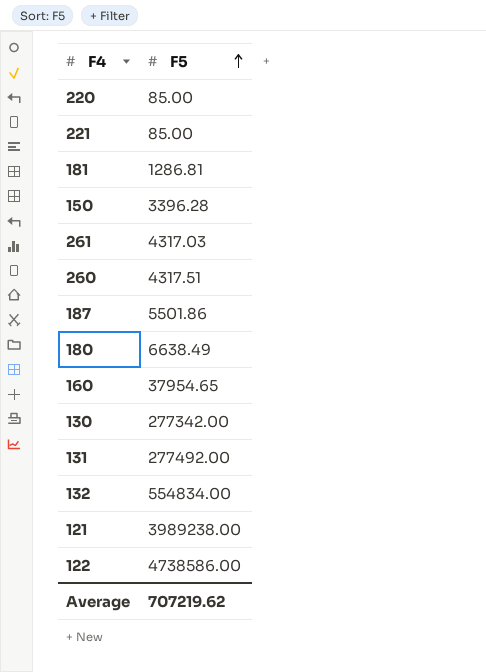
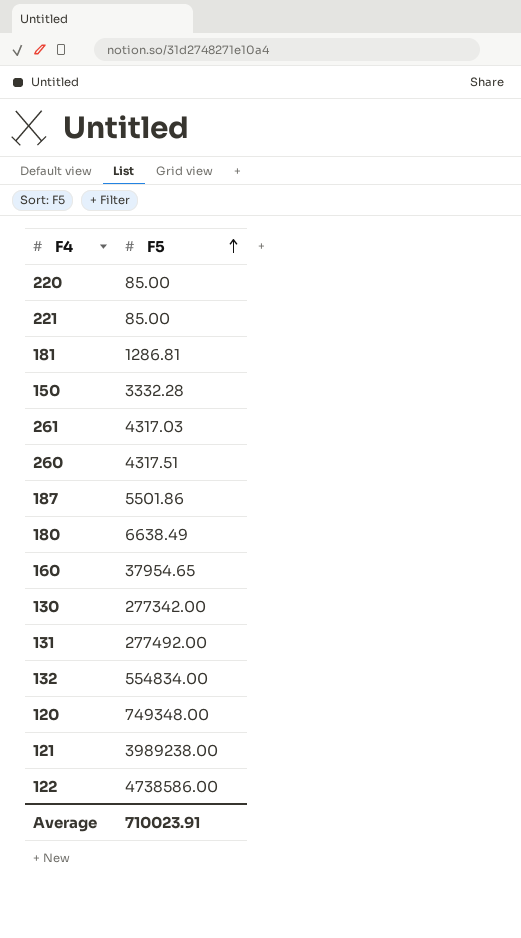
150 | F5: 3396.28 -> 3332.28
row 120: none -> 749348.00
Average | F5: 707219.62 -> 710023.91

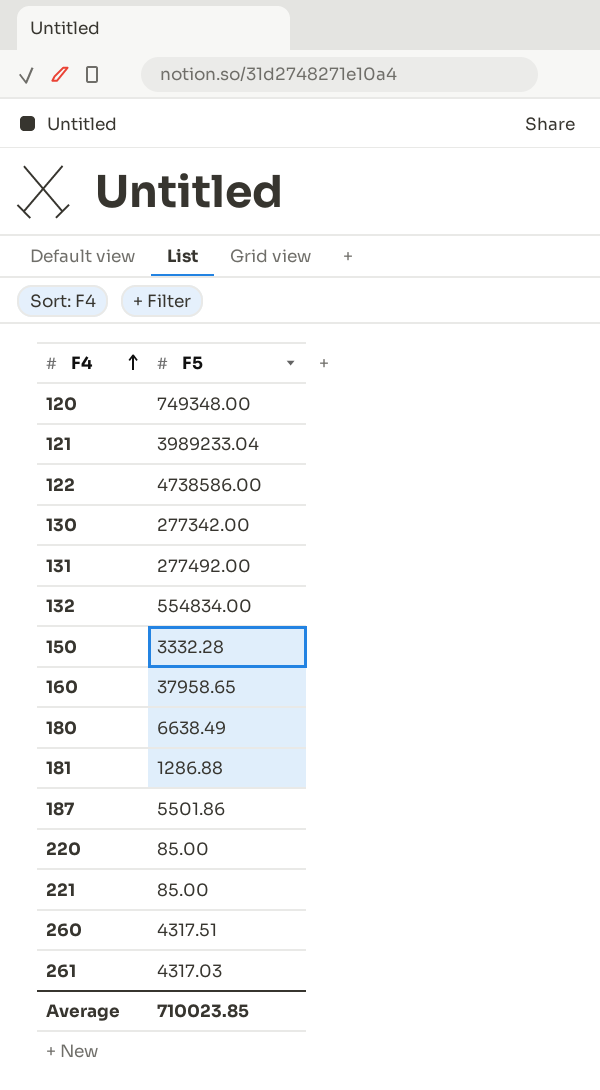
row order: F5 ascending -> F4 ascending
121 | F5: 3989238.00 -> 3989233.04
160 | F5: 37954.65 -> 37958.65
181 | F5: 1286.81 -> 1286.88
Average | F5: 710023.91 -> 710023.85

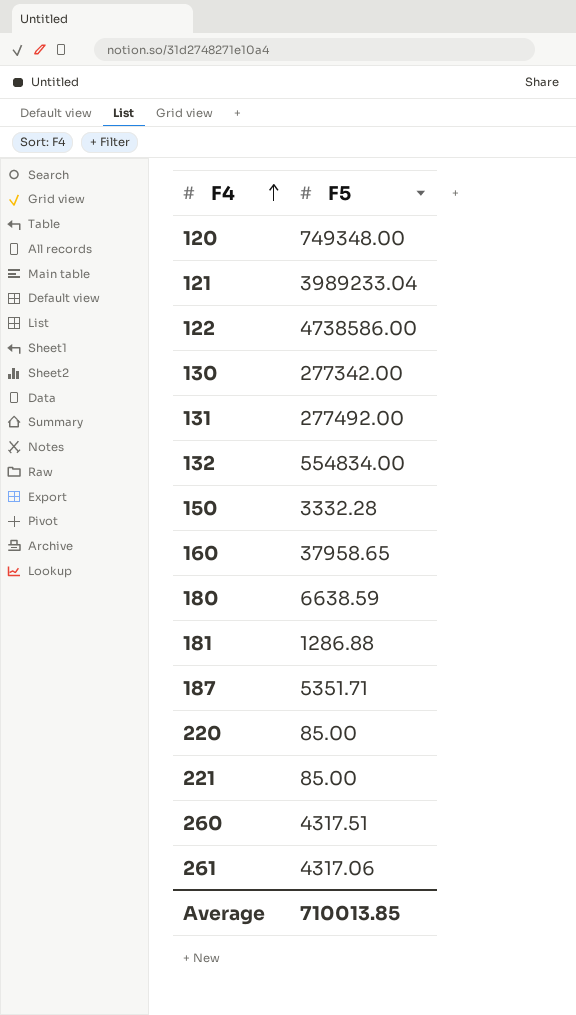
180 | F5: 6638.49 -> 6638.59
187 | F5: 5501.86 -> 5351.71
261 | F5: 4317.03 -> 4317.06
Average | F5: 710023.85 -> 710013.85

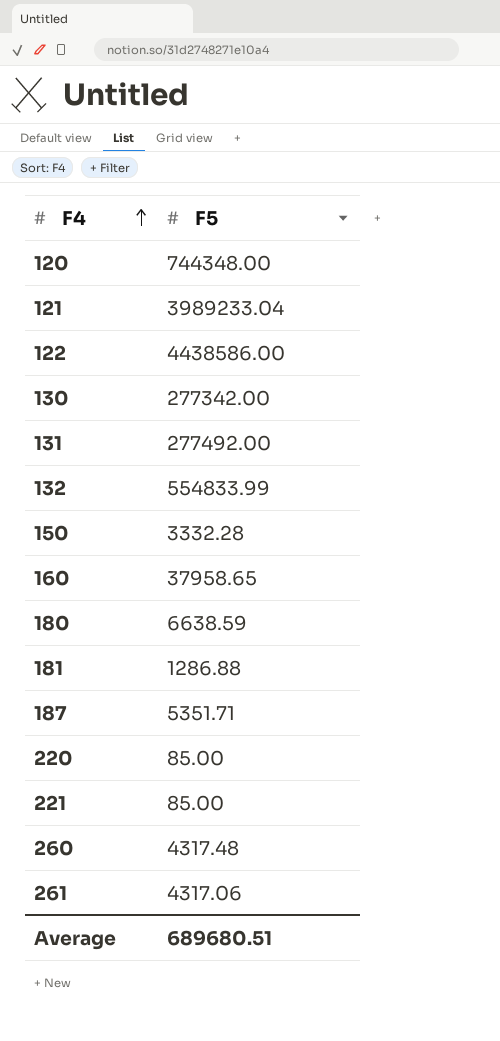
120 | F5: 749348.00 -> 744348.00
122 | F5: 4738586.00 -> 4438586.00
132 | F5: 554834.00 -> 554833.99
260 | F5: 4317.51 -> 4317.48
Average | F5: 710013.85 -> 689680.51

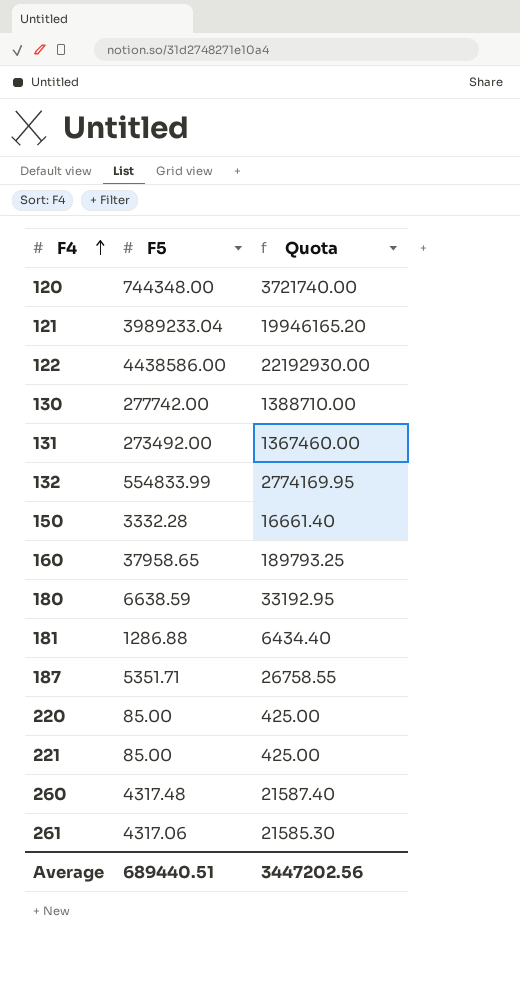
column Quota | formula: none -> [F5] * 5
130 | F5: 277342.00 -> 277742.00
131 | F5: 277492.00 -> 273492.00
Average | F5: 689680.51 -> 689440.51

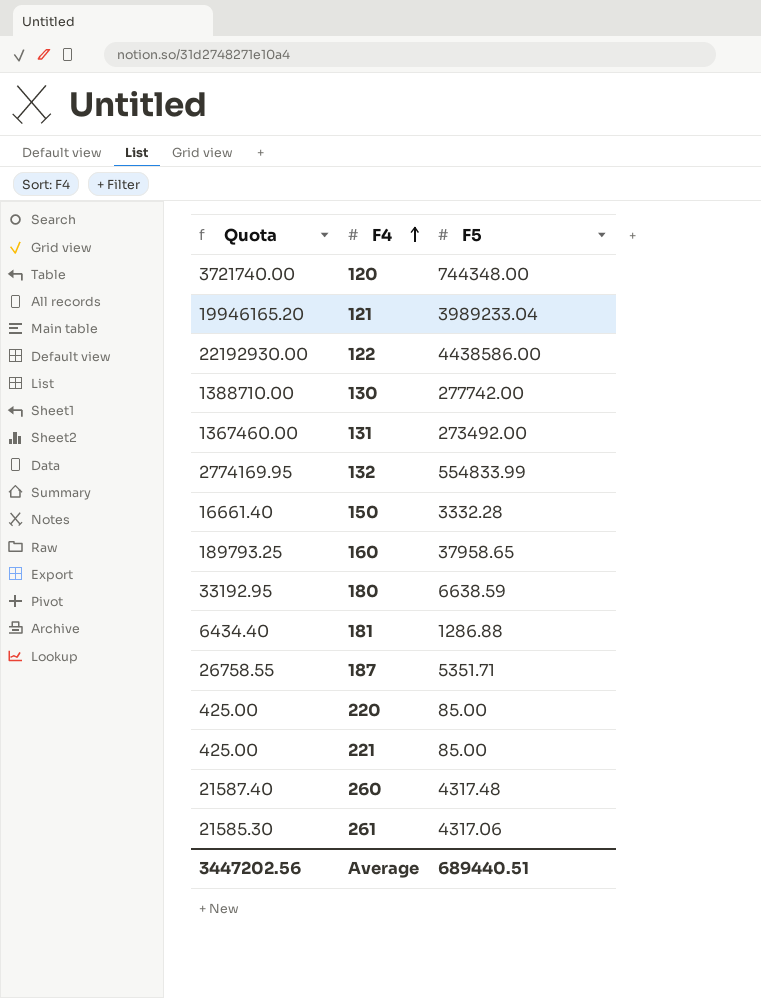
column Quota | position: 3 -> 1

